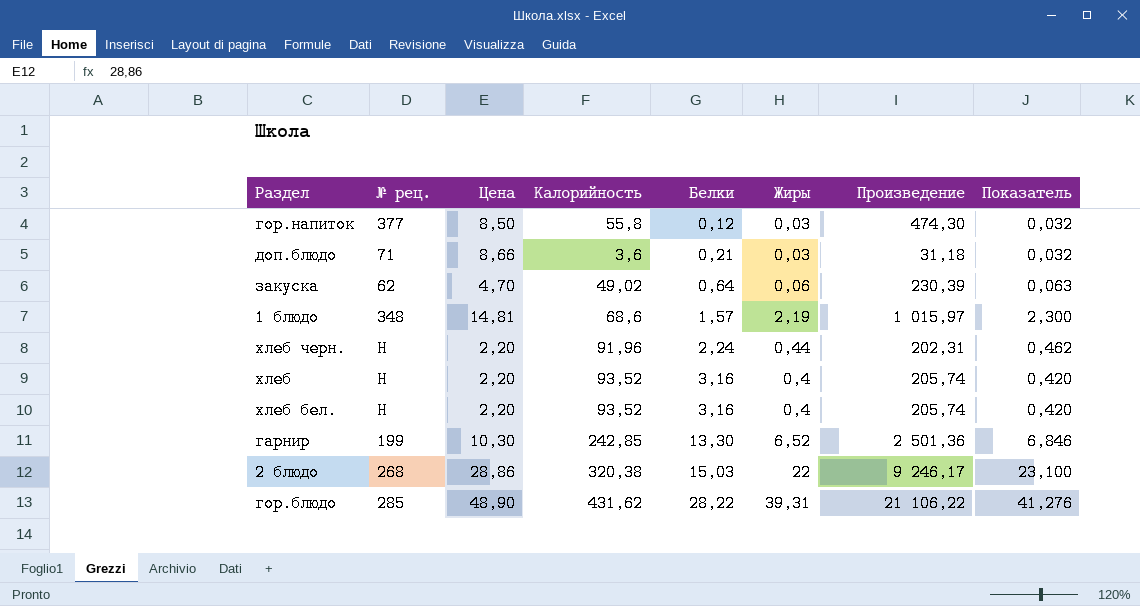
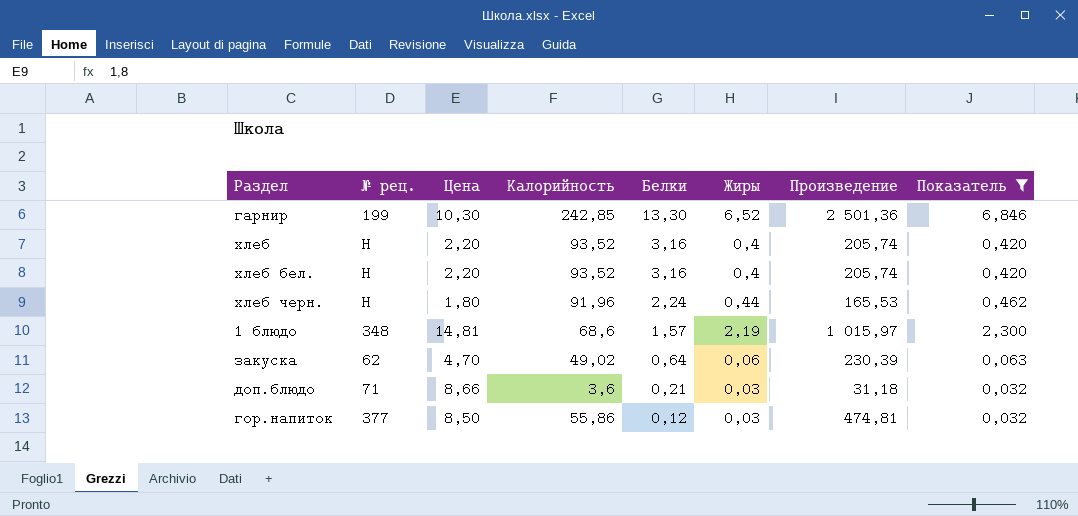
filter: none -> Показатель <= 6,846
row order: Белки ascending -> Белки descending
хлеб черн. | Цена: 2,20 -> 1,80
хлеб черн. | Произведение: 202,31 -> 165,53
гор.напиток | Калорийность: 55,8 -> 55,86
гор.напиток | Произведение: 474,30 -> 474,81

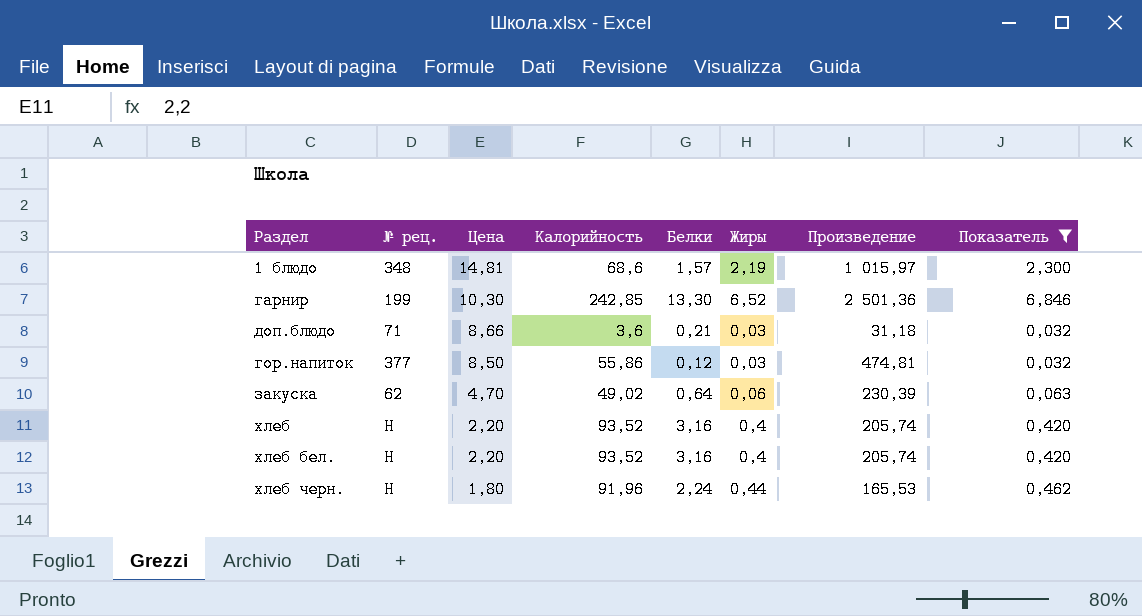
row order: Белки descending -> Цена descending

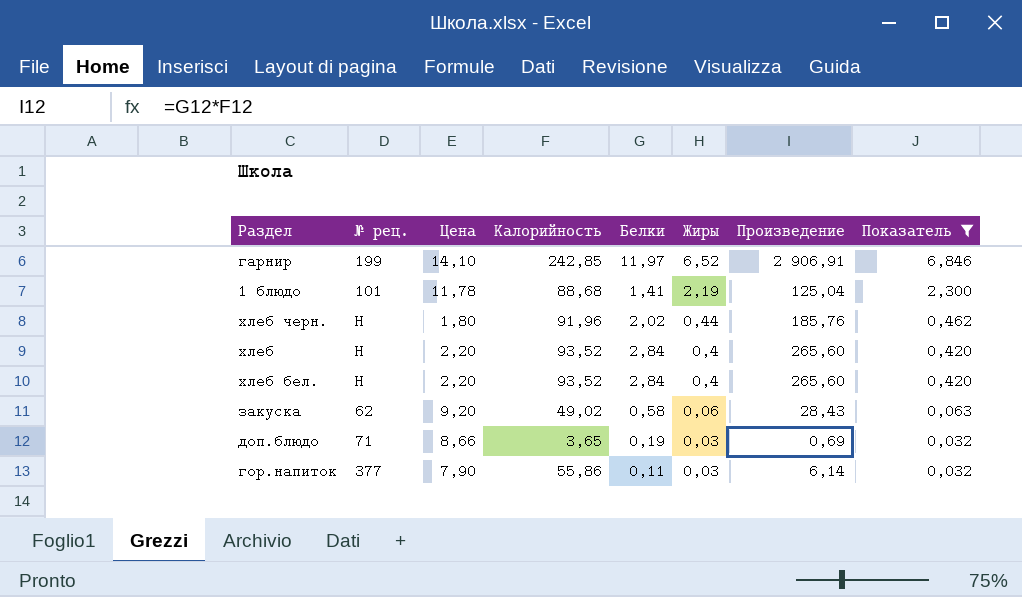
row order: Цена descending -> Жиры descending
column Произведение | formula: [Цена] * [Калорийность] -> [Калорийность] * [Белки]
гарнир | Цена: 10,30 -> 14,10
гарнир | Белки: 13,30 -> 11,97
1 блюдо | № рец.: 348 -> 101
1 блюдо | Цена: 14,81 -> 11,78
1 блюдо | Калорийность: 68,6 -> 88,68
1 блюдо | Белки: 1,57 -> 1,41
хлеб черн. | Белки: 2,24 -> 2,02
хлеб | Белки: 3,16 -> 2,84
хлеб бел. | Белки: 3,16 -> 2,84
закуска | Цена: 4,70 -> 9,20
закуска | Белки: 0,64 -> 0,58
доп.блюдо | Калорийность: 3,6 -> 3,65
доп.блюдо | Белки: 0,21 -> 0,19
гор.напиток | Цена: 8,50 -> 7,90
гор.напиток | Белки: 0,12 -> 0,11

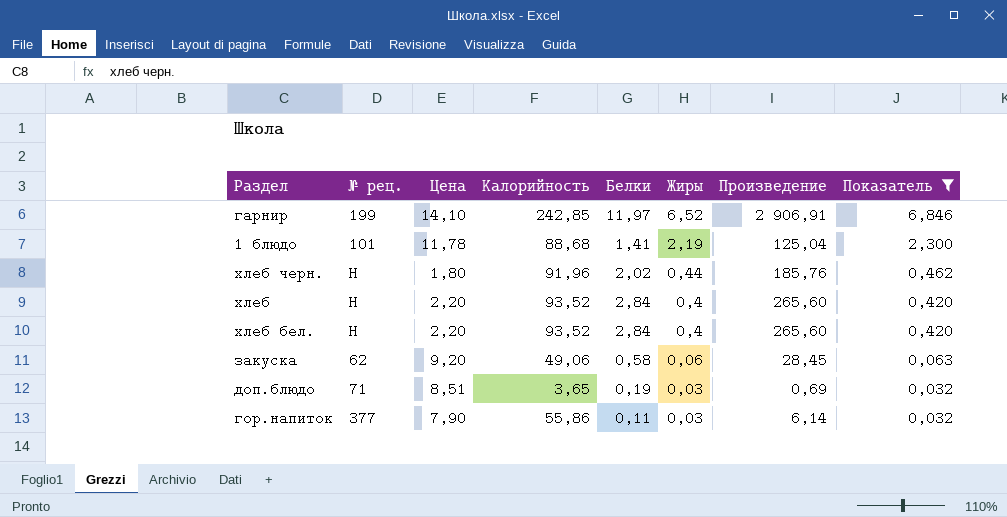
закуска | Калорийность: 49,02 -> 49,06
закуска | Произведение: 28,43 -> 28,45
доп.блюдо | Цена: 8,66 -> 8,51

